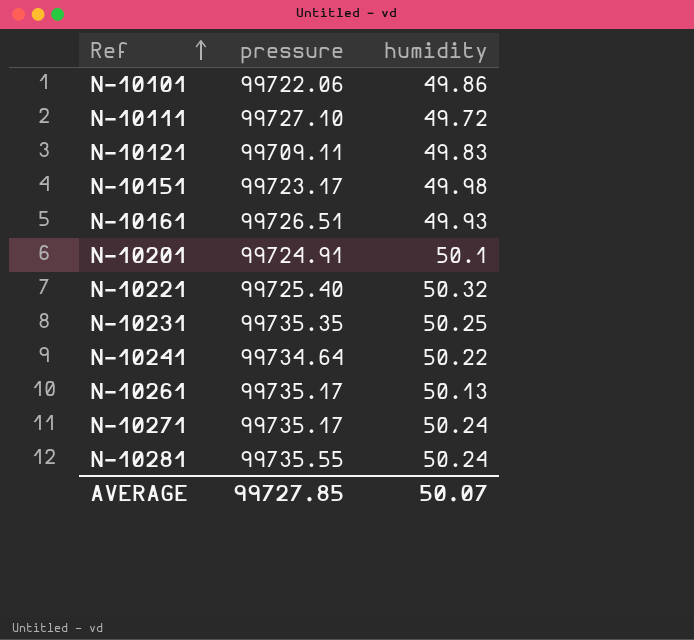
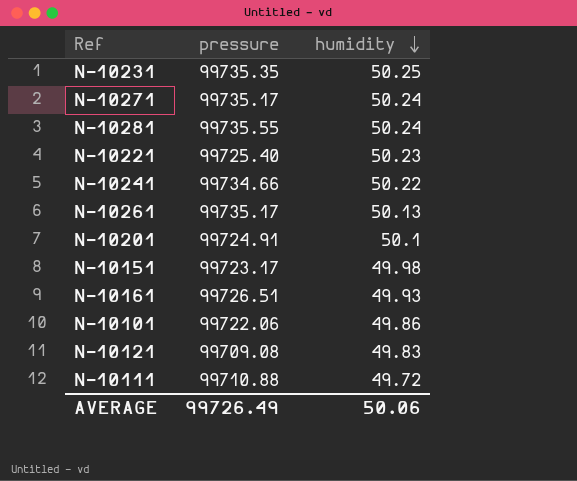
row order: Ref ascending -> humidity descending
N-10221 | humidity: 50.32 -> 50.23
N-10241 | pressure: 99734.64 -> 99734.66
N-10121 | pressure: 99709.11 -> 99709.08
N-10111 | pressure: 99727.10 -> 99710.88
AVERAGE | pressure: 99727.85 -> 99726.49
AVERAGE | humidity: 50.07 -> 50.06

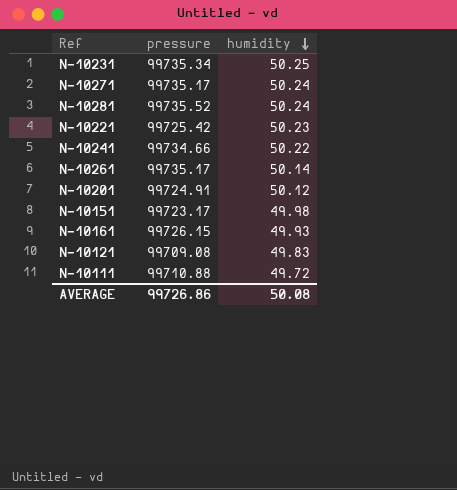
row N-10101: 99722.06 | 49.86 -> none
N-10231 | pressure: 99735.35 -> 99735.34
N-10281 | pressure: 99735.55 -> 99735.52
N-10221 | pressure: 99725.40 -> 99725.42
N-10261 | humidity: 50.13 -> 50.14
N-10201 | humidity: 50.1 -> 50.12
N-10161 | pressure: 99726.51 -> 99726.15
AVERAGE | pressure: 99726.49 -> 99726.86
AVERAGE | humidity: 50.06 -> 50.08

